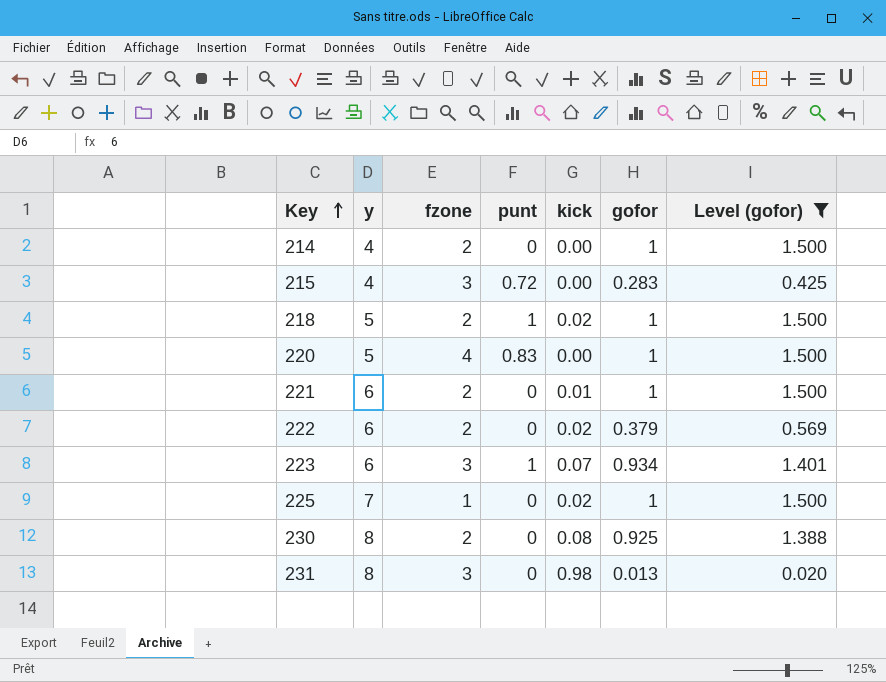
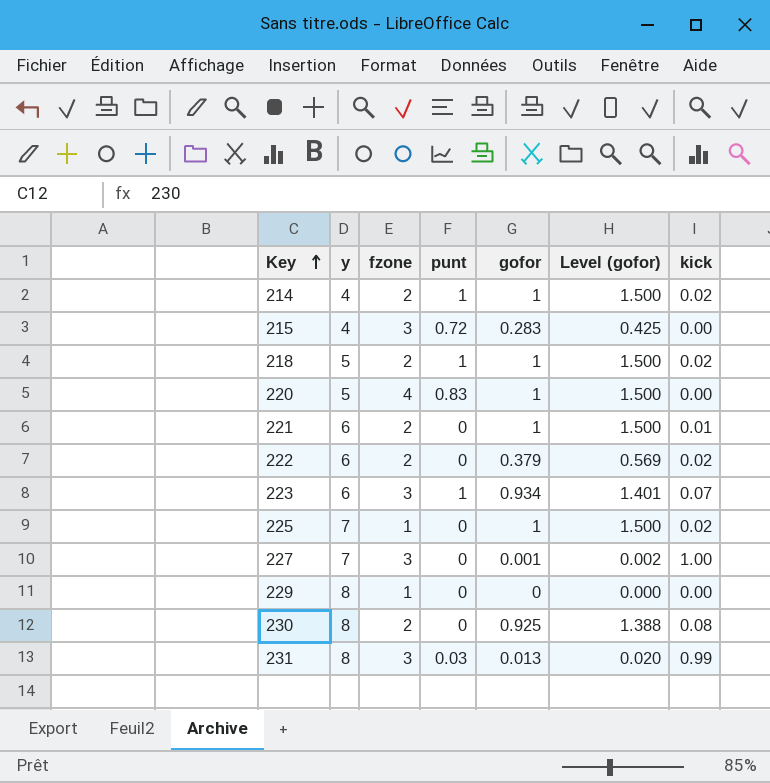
filter: Level (gofor) >= 0.020 -> none
column kick | position: 5 -> 7
214 | punt: 0 -> 1
214 | kick: 0.00 -> 0.02
231 | punt: 0 -> 0.03
231 | kick: 0.98 -> 0.99

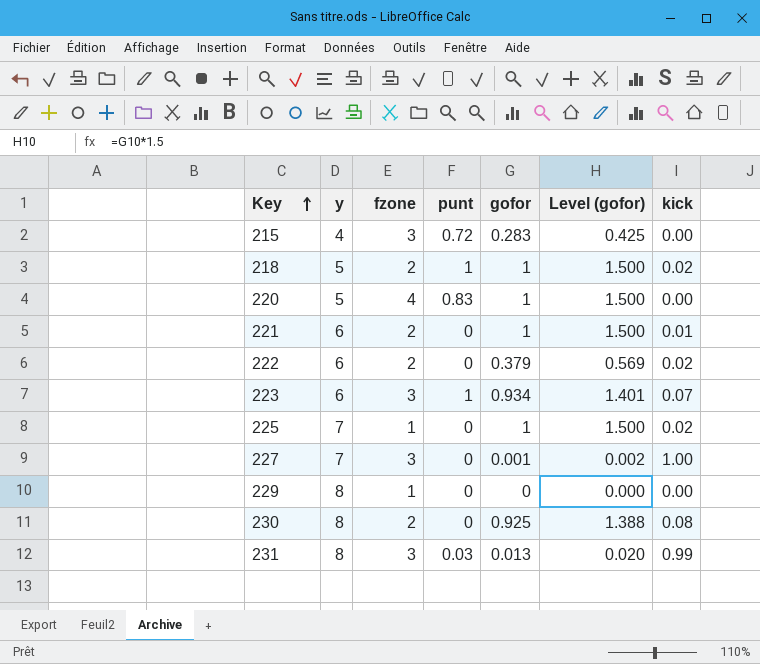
row 214: 4 | 2 | 1 | 1 | 1.500 | 0.02 -> none

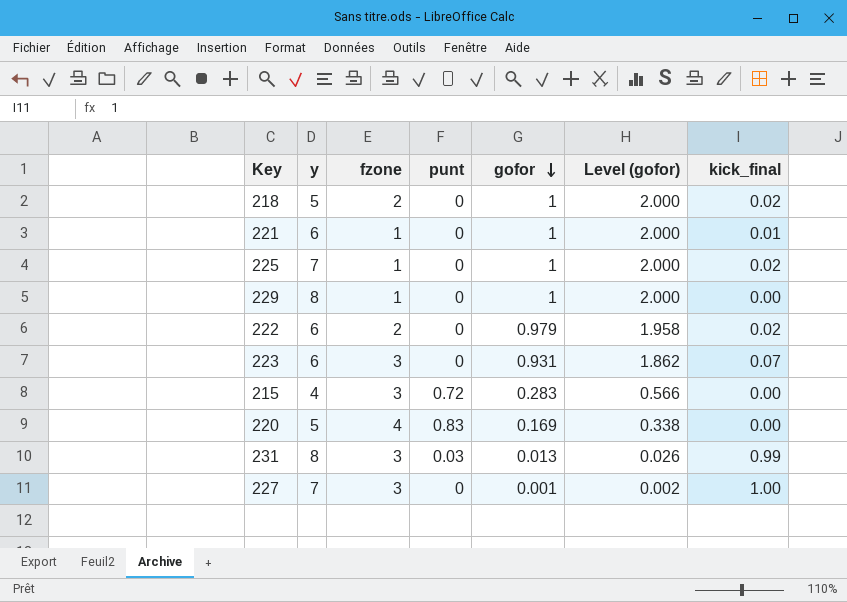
row order: Key ascending -> gofor descending
column Level (gofor) | formula: [gofor] * 1.5 -> [gofor] * 2
column name: kick -> kick_final
row 230: 8 | 2 | 0 | 0.925 | 1.388 | 0.08 -> none
218 | punt: 1 -> 0
221 | fzone: 2 -> 1
229 | gofor: 0 -> 1
222 | gofor: 0.379 -> 0.979
223 | punt: 1 -> 0
223 | gofor: 0.934 -> 0.931
220 | gofor: 1 -> 0.169

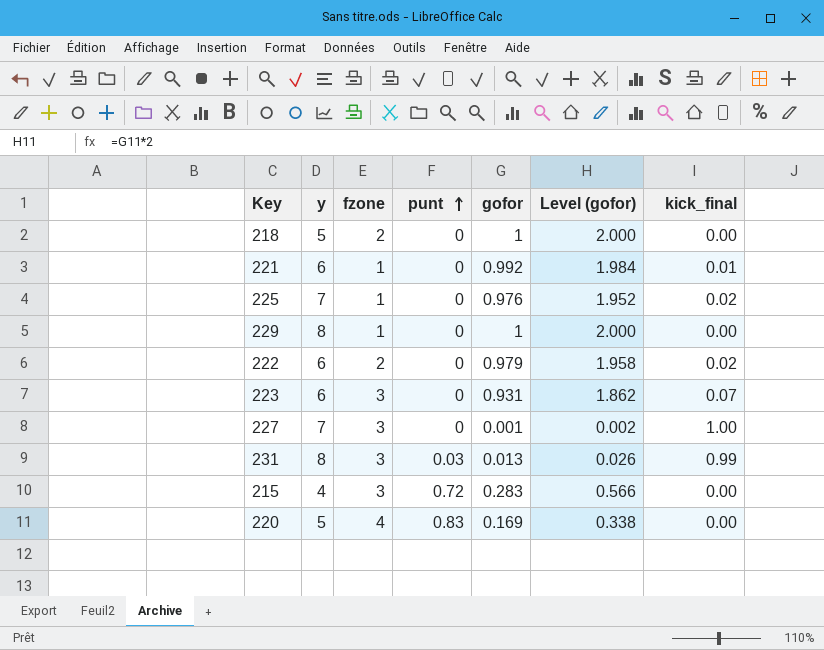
row order: gofor descending -> punt ascending
218 | kick_final: 0.02 -> 0.00
221 | gofor: 1 -> 0.992
221 | Level (gofor): 2.000 -> 1.984
225 | gofor: 1 -> 0.976
225 | Level (gofor): 2.000 -> 1.952

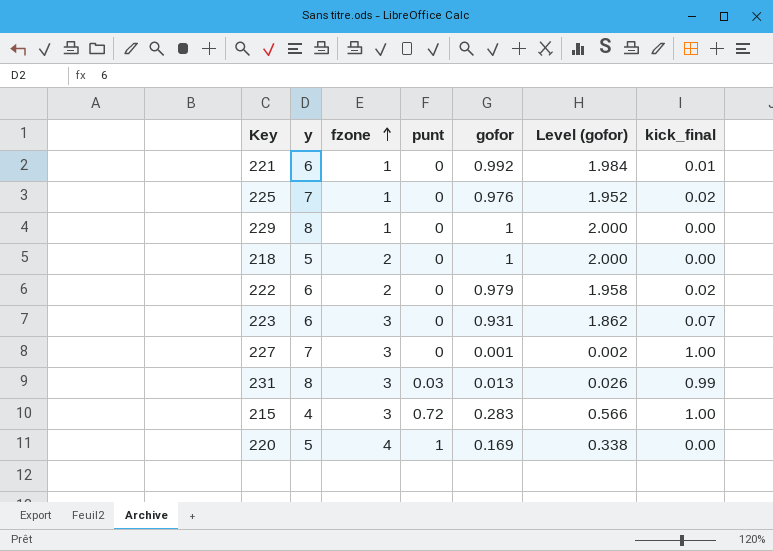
row order: punt ascending -> fzone ascending
215 | kick_final: 0.00 -> 1.00
220 | punt: 0.83 -> 1

